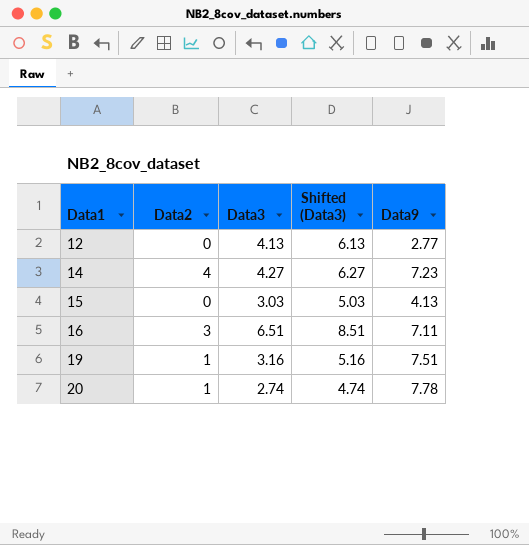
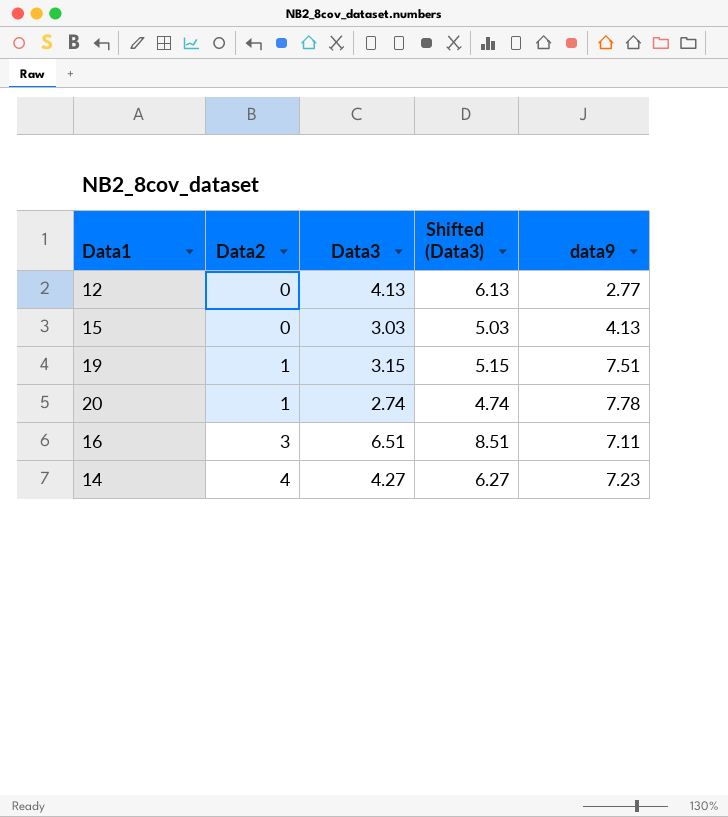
row order: Data1 ascending -> Data2 ascending
column name: Data9 -> data9
19 | Data3: 3.16 -> 3.15
19 | Shifted (Data3): 5.16 -> 5.15

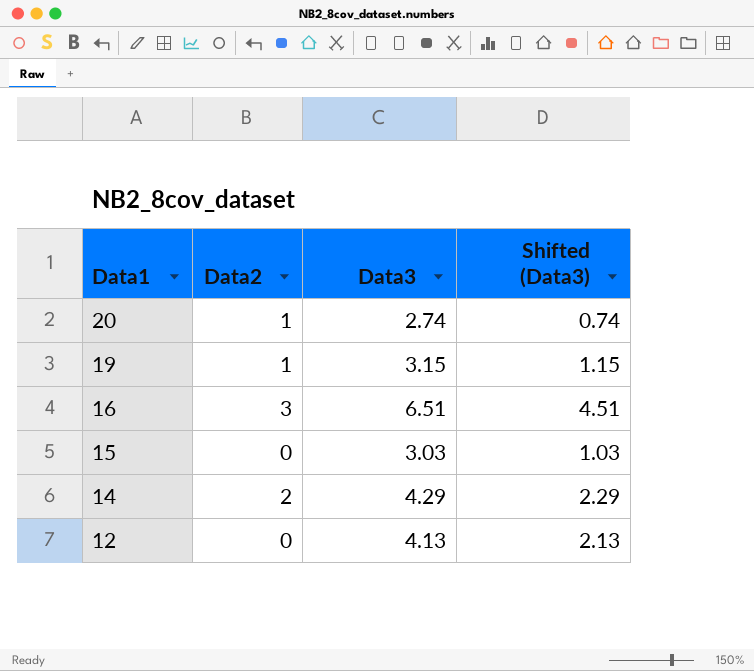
row order: Data2 ascending -> Data1 descending
column data9 | position: 5 -> none
column Shifted (Data3) | formula: [Data3] + 2 -> [Data3] - 2
14 | Data2: 4 -> 2
14 | Data3: 4.27 -> 4.29

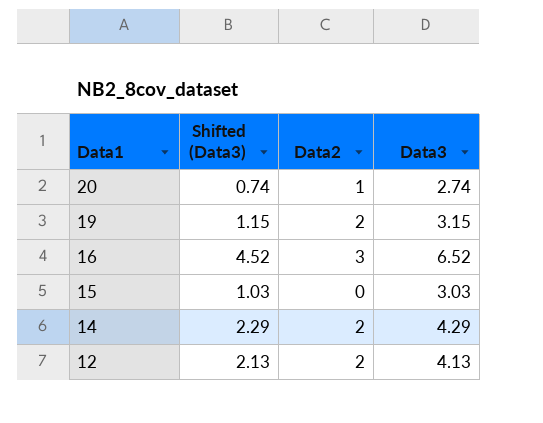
column Shifted (Data3) | position: 4 -> 2
19 | Data2: 1 -> 2
16 | Shifted (Data3): 4.51 -> 4.52
16 | Data3: 6.51 -> 6.52
12 | Data2: 0 -> 2

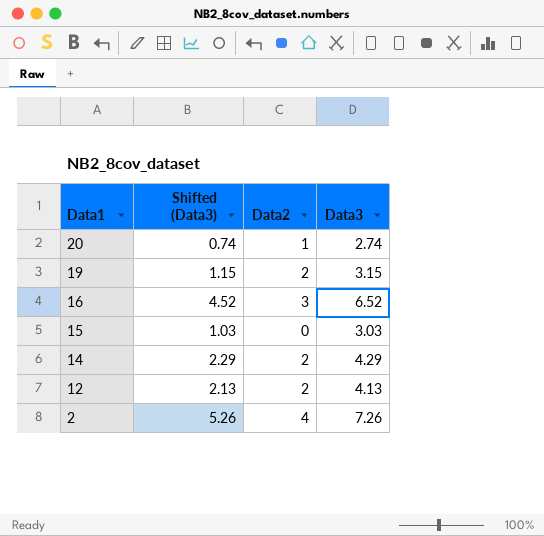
row 2: none -> 5.26 | 4 | 7.26

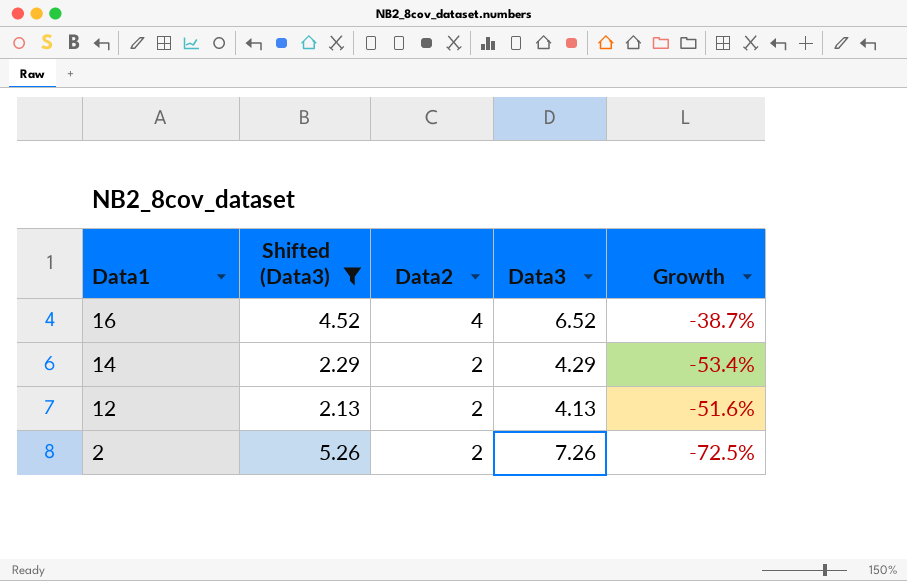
filter: none -> Shifted (Data3) >= 2.13
column Growth | formula: none -> ([Data2] - [Data3]) / [Data3]
16 | Data2: 3 -> 4
2 | Data2: 4 -> 2

